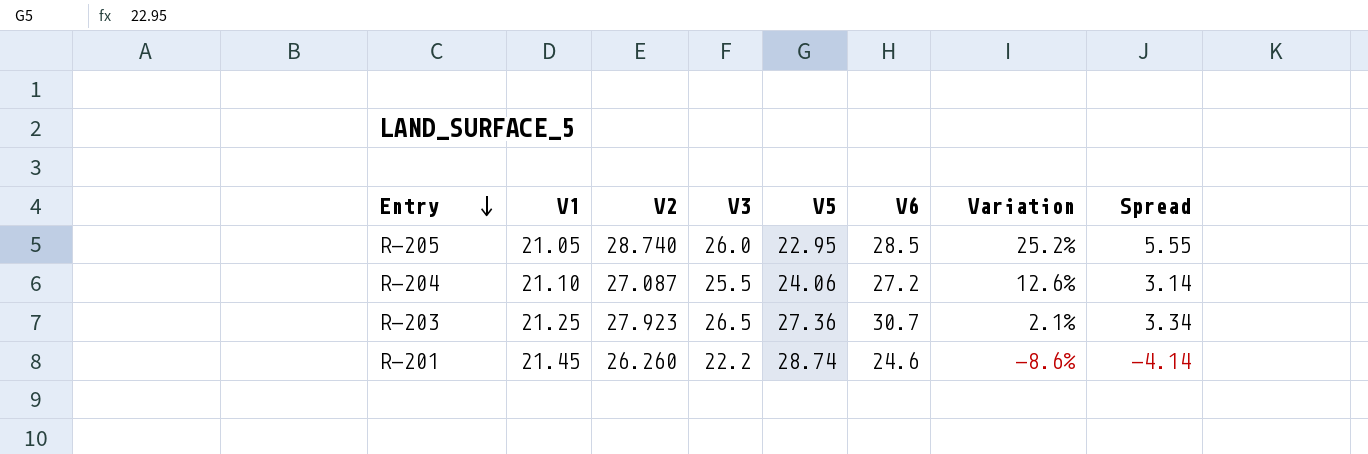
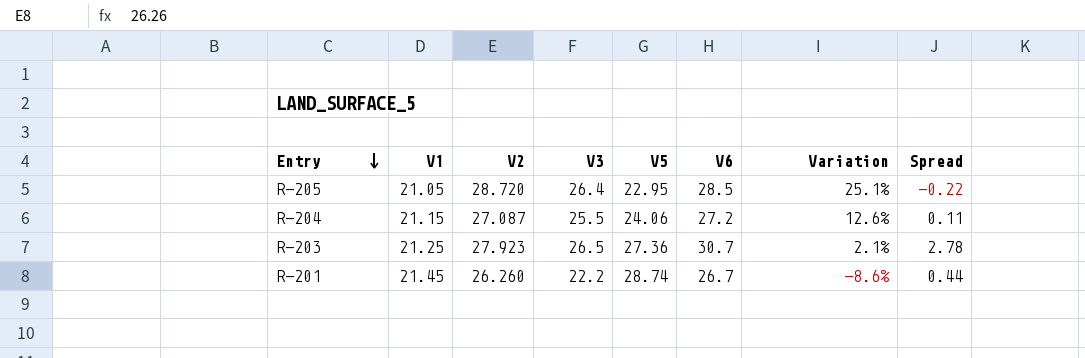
column Spread | formula: [V6] - [V5] -> [V6] - [V2]
R-205 | V2: 28.740 -> 28.720
R-205 | V3: 26.0 -> 26.4
R-205 | Variation: 25.2% -> 25.1%
R-204 | V1: 21.10 -> 21.15
R-201 | V6: 24.6 -> 26.7

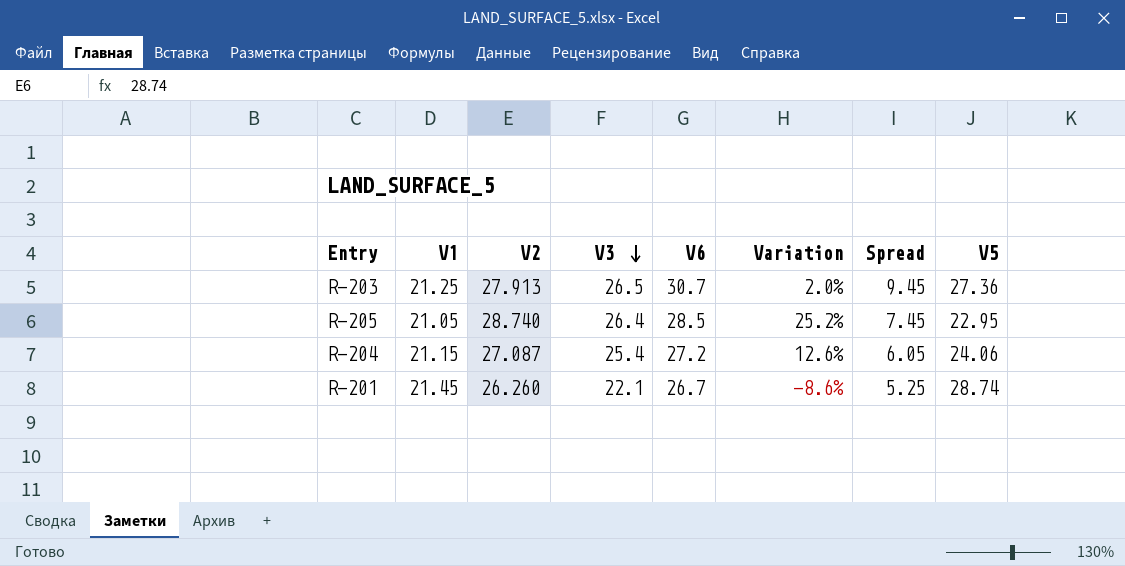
row order: Entry descending -> V3 descending
column Spread | formula: [V6] - [V2] -> [V6] - [V1]
column V5 | position: 5 -> 8
R-203 | V2: 27.923 -> 27.913
R-203 | Variation: 2.1% -> 2.0%
R-205 | V2: 28.720 -> 28.740
R-205 | Variation: 25.1% -> 25.2%
R-204 | V3: 25.5 -> 25.4
R-201 | V3: 22.2 -> 22.1

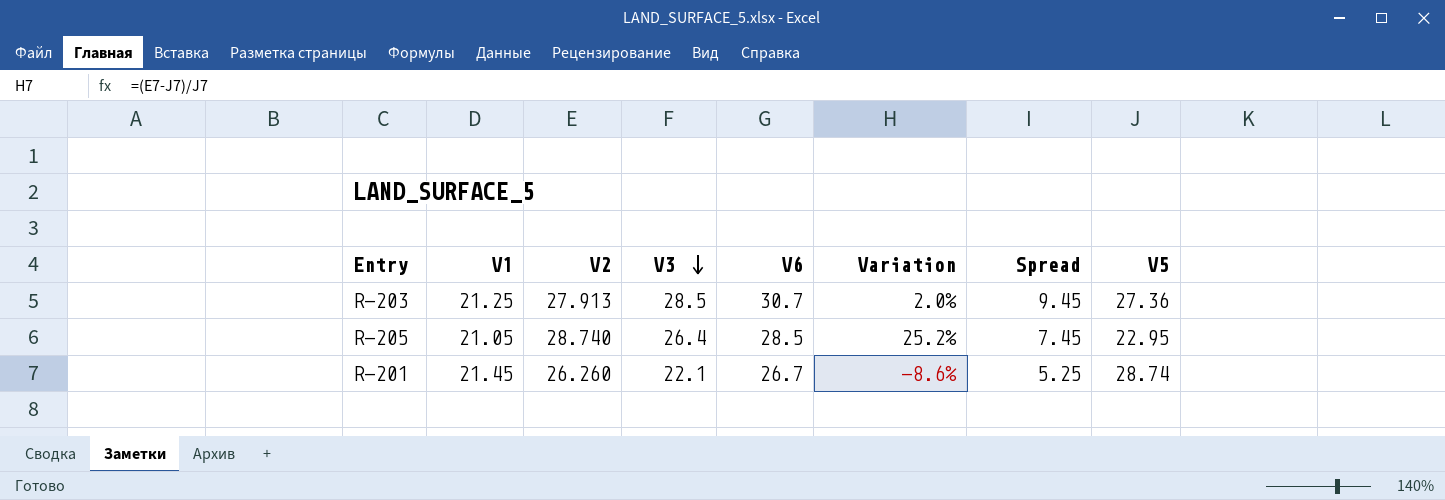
row R-204: 21.15 | 27.087 | 25.4 | 27.2 | 12.6% | 6.05 | 24.06 -> none
R-203 | V3: 26.5 -> 28.5

